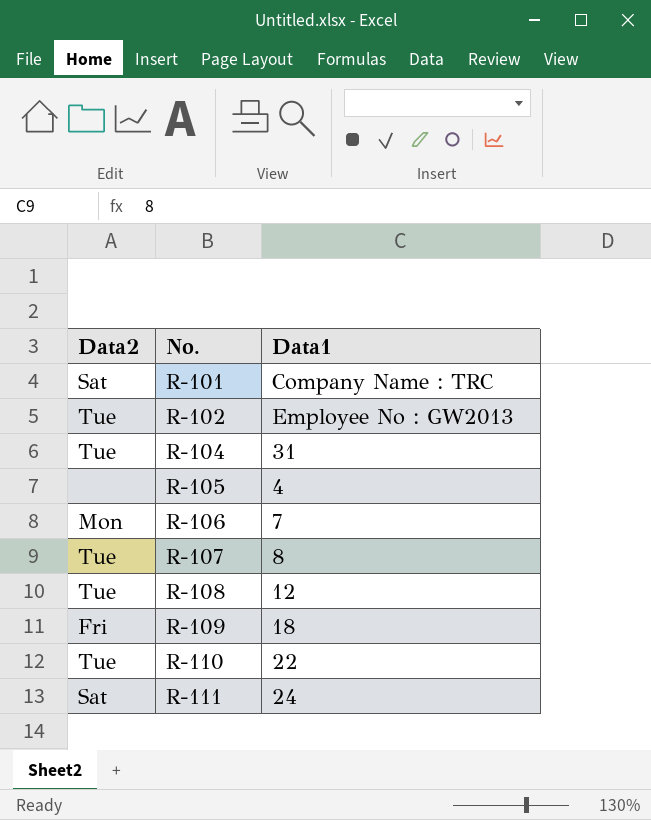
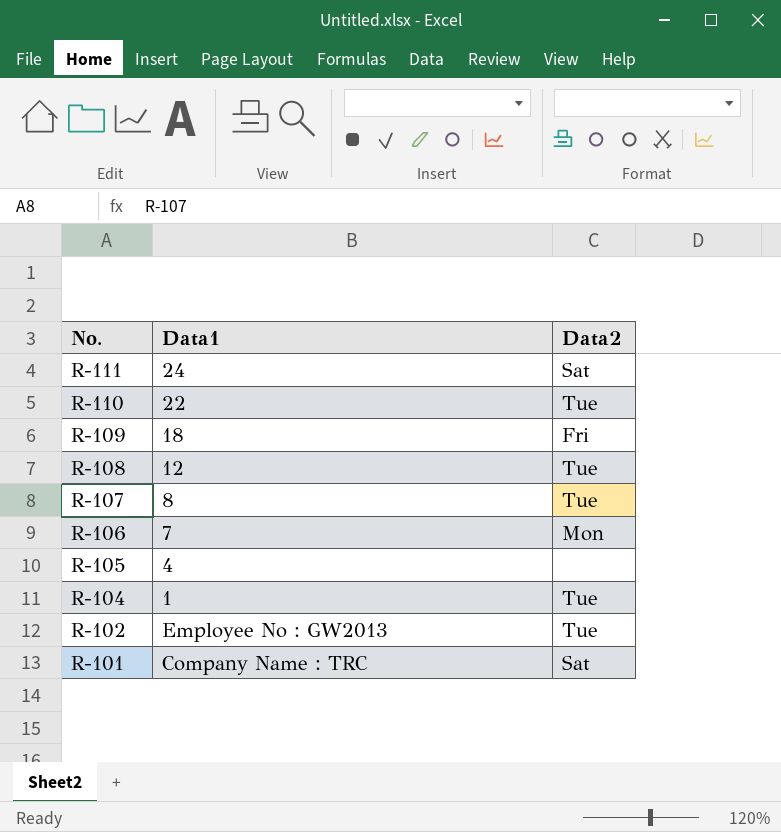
row order: No. ascending -> No. descending
column Data2 | position: 1 -> 3
R-104 | Data1: 31 -> 1

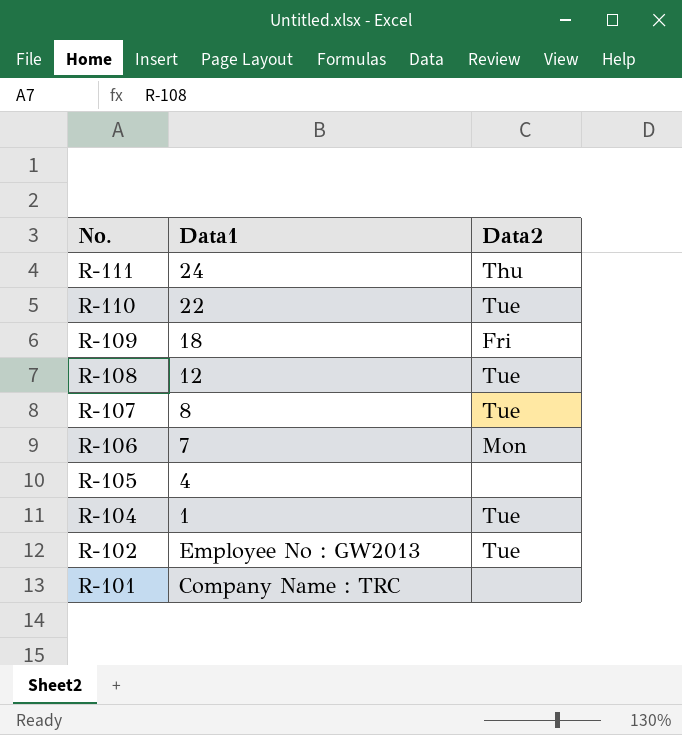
R-111 | Data2: Sat -> Thu
R-101 | Data2: Sat -> none

